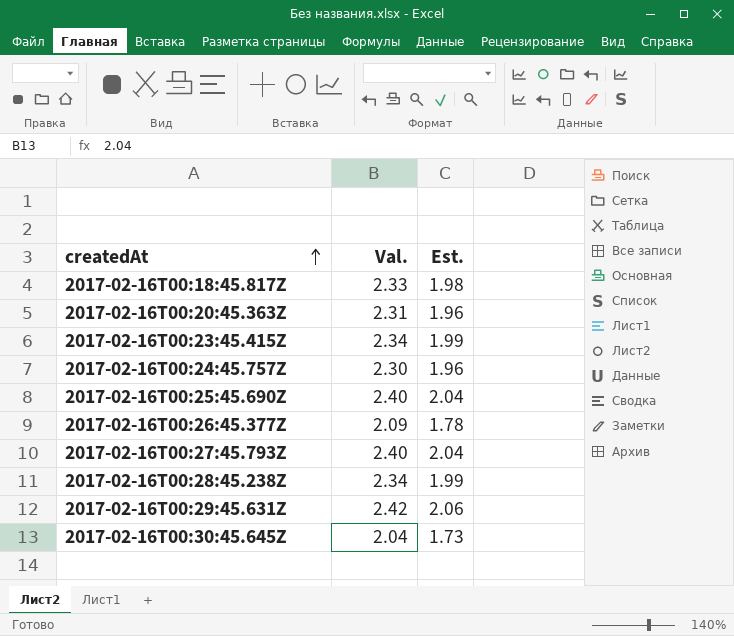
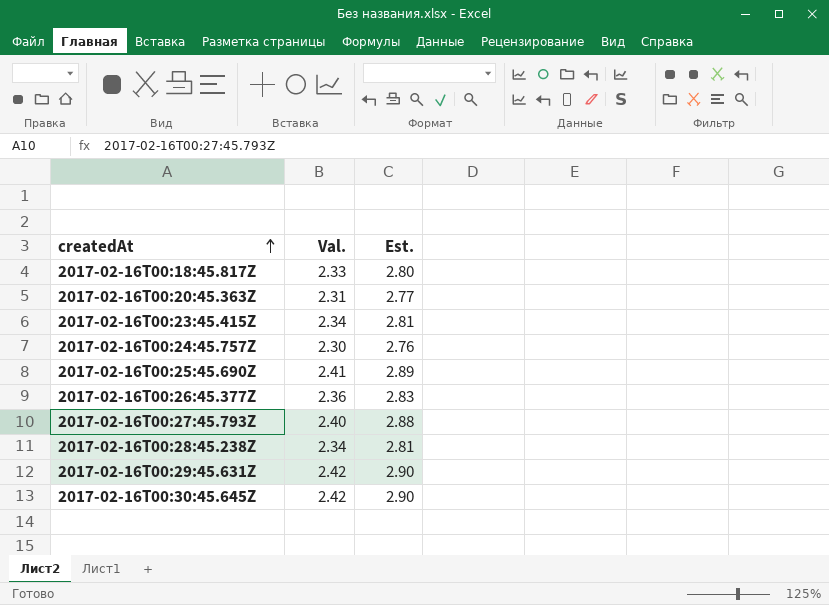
column Est. | formula: [Val.] * 0.85 -> [Val.] * 1.2
2017-02-16T00:25:45.690Z | Val.: 2.40 -> 2.41
2017-02-16T00:26:45.377Z | Val.: 2.09 -> 2.36
2017-02-16T00:30:45.645Z | Val.: 2.04 -> 2.42

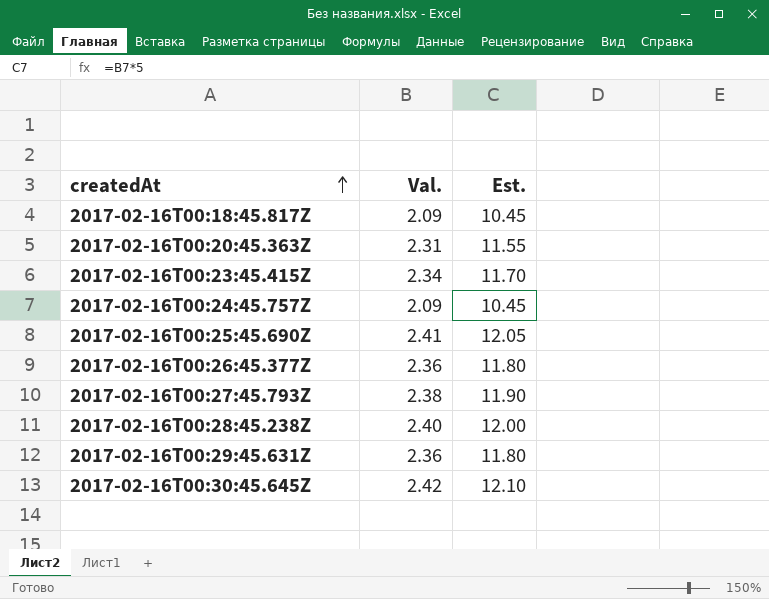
column Est. | formula: [Val.] * 1.2 -> [Val.] * 5
2017-02-16T00:18:45.817Z | Val.: 2.33 -> 2.09
2017-02-16T00:24:45.757Z | Val.: 2.30 -> 2.09
2017-02-16T00:27:45.793Z | Val.: 2.40 -> 2.38
2017-02-16T00:28:45.238Z | Val.: 2.34 -> 2.40
2017-02-16T00:29:45.631Z | Val.: 2.42 -> 2.36

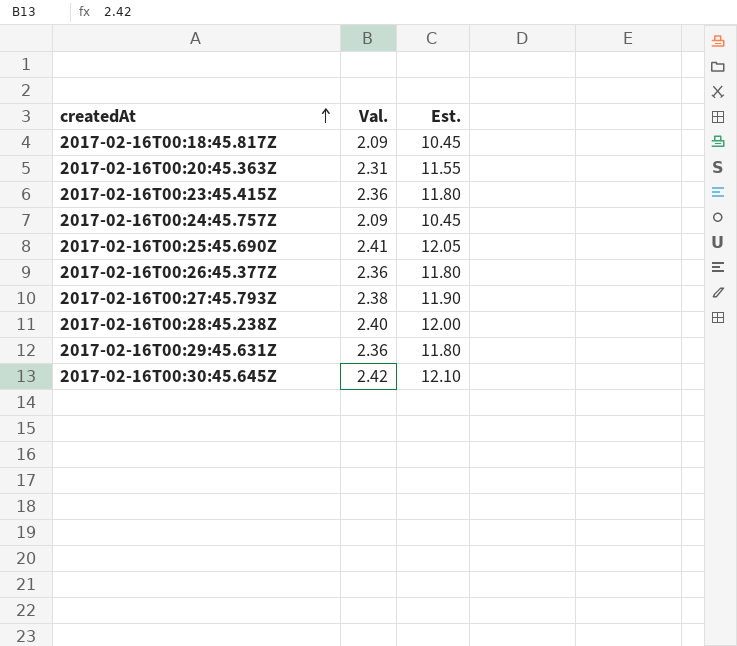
2017-02-16T00:23:45.415Z | Val.: 2.34 -> 2.36
2017-02-16T00:23:45.415Z | Est.: 11.70 -> 11.80

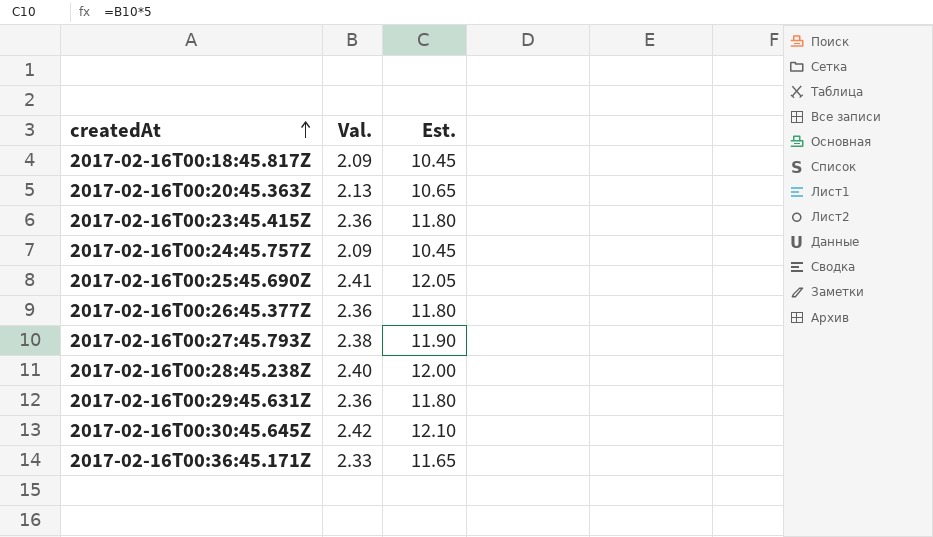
2017-02-16T00:20:45.363Z | Val.: 2.31 -> 2.13
2017-02-16T00:20:45.363Z | Est.: 11.55 -> 10.65
row 2017-02-16T00:36:45.171Z: none -> 2.33 | 11.65

